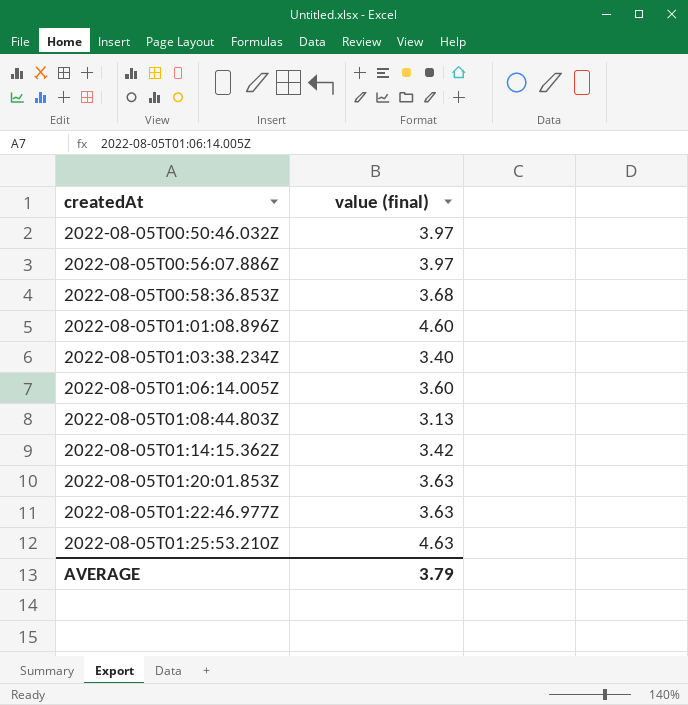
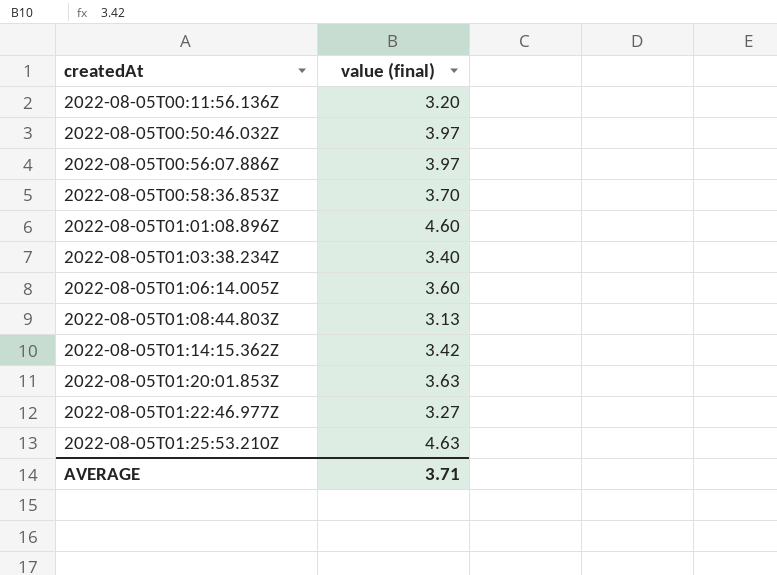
row 2022-08-05T00:11:56.136Z: none -> 3.20
2022-08-05T00:58:36.853Z | value (final): 3.68 -> 3.70
2022-08-05T01:22:46.977Z | value (final): 3.63 -> 3.27
AVERAGE | value (final): 3.79 -> 3.71

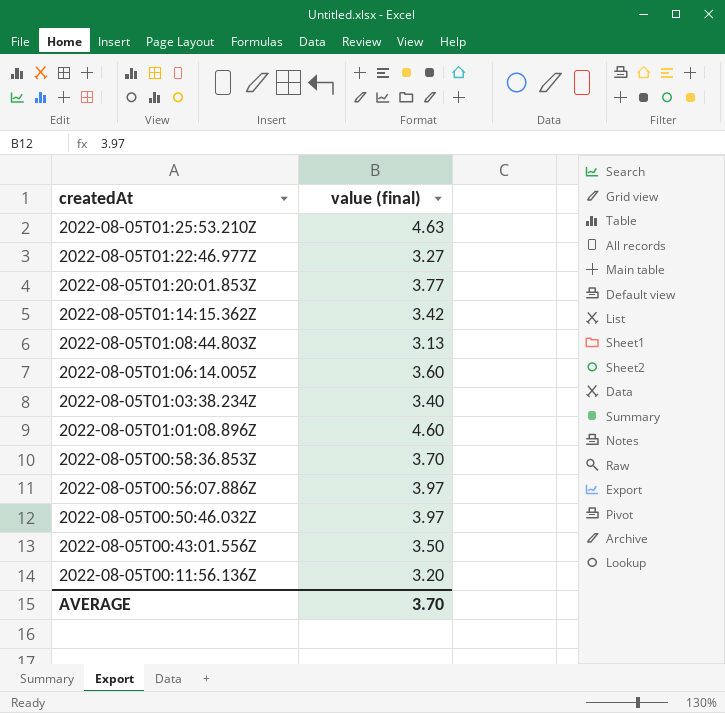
row order: createdAt ascending -> createdAt descending
2022-08-05T01:20:01.853Z | value (final): 3.63 -> 3.77
row 2022-08-05T00:43:01.556Z: none -> 3.50
AVERAGE | value (final): 3.71 -> 3.70

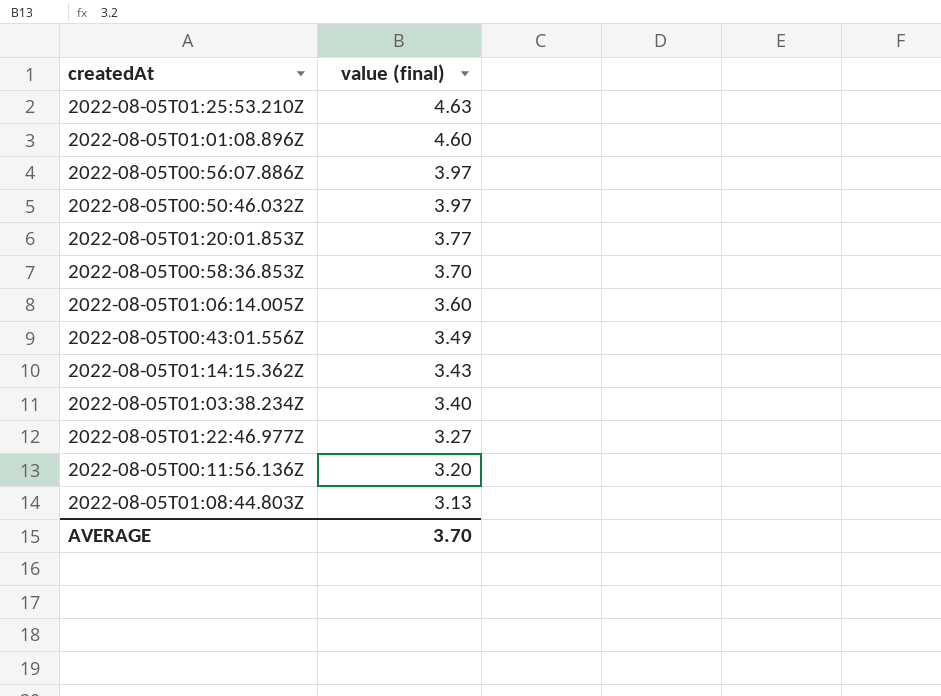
row order: createdAt descending -> value (final) descending
2022-08-05T00:43:01.556Z | value (final): 3.50 -> 3.49
2022-08-05T01:14:15.362Z | value (final): 3.42 -> 3.43

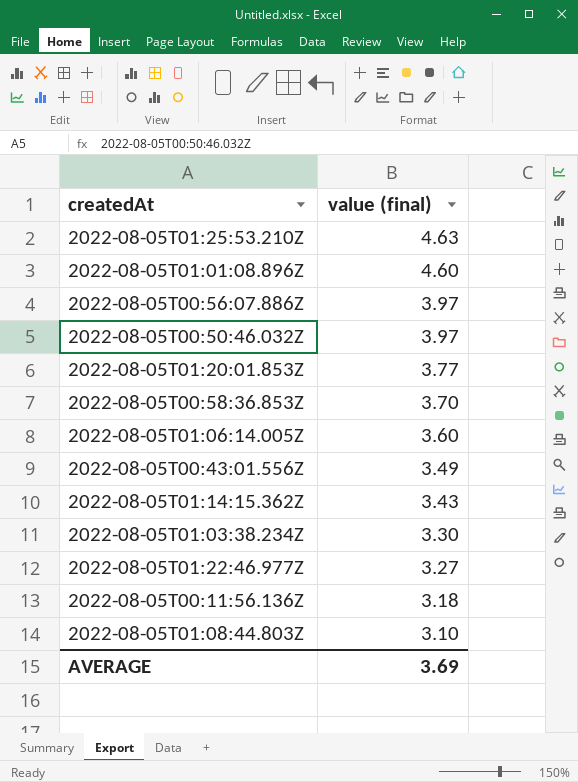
2022-08-05T01:03:38.234Z | value (final): 3.40 -> 3.30
2022-08-05T00:11:56.136Z | value (final): 3.20 -> 3.18
2022-08-05T01:08:44.803Z | value (final): 3.13 -> 3.10
AVERAGE | value (final): 3.70 -> 3.69

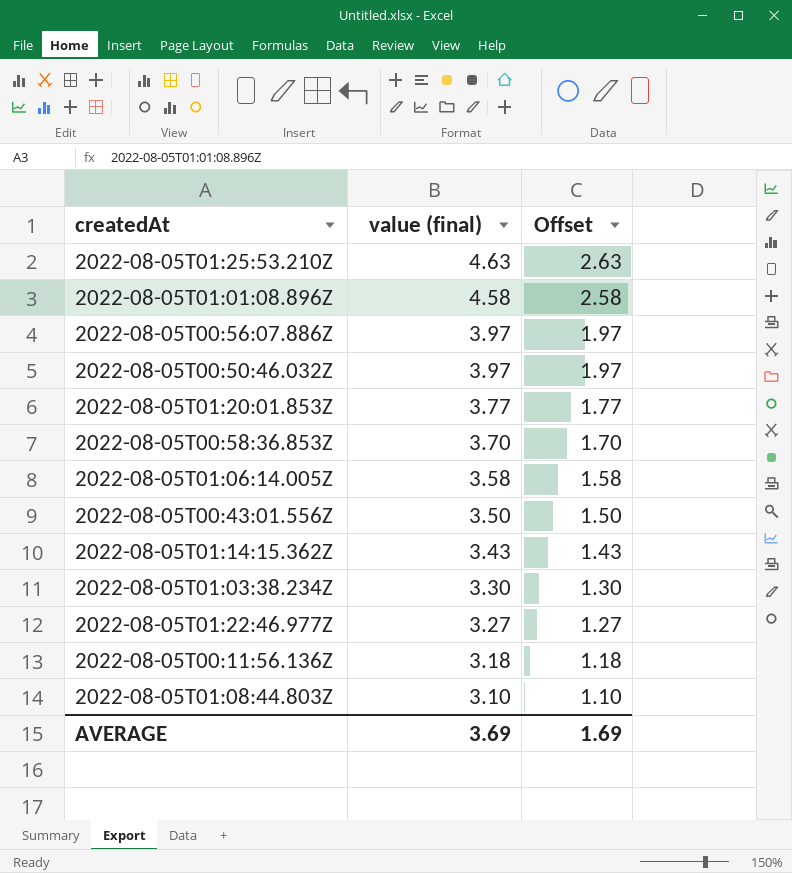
column Offset | formula: none -> [value (final)] - 2
2022-08-05T01:01:08.896Z | value (final): 4.60 -> 4.58
2022-08-05T01:06:14.005Z | value (final): 3.60 -> 3.58
2022-08-05T00:43:01.556Z | value (final): 3.49 -> 3.50

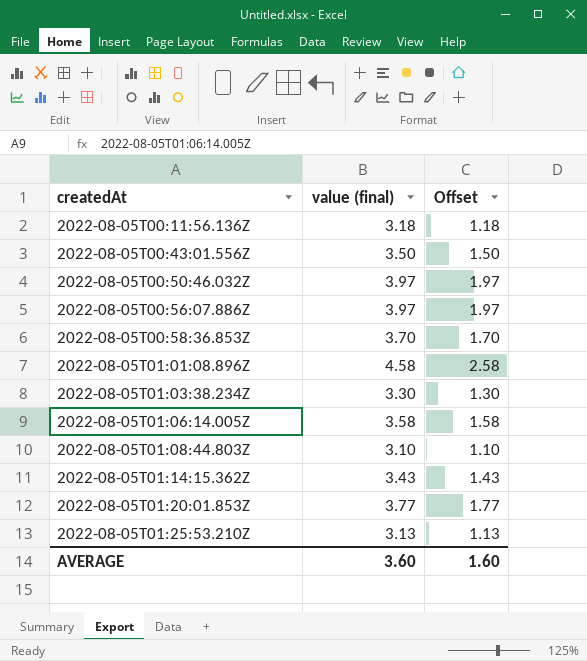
row order: value (final) descending -> createdAt ascending
row 2022-08-05T01:22:46.977Z: 3.27 | 1.27 -> none
2022-08-05T01:25:53.210Z | value (final): 4.63 -> 3.13
2022-08-05T01:25:53.210Z | Offset: 2.63 -> 1.13
AVERAGE | value (final): 3.69 -> 3.60
AVERAGE | Offset: 1.69 -> 1.60

